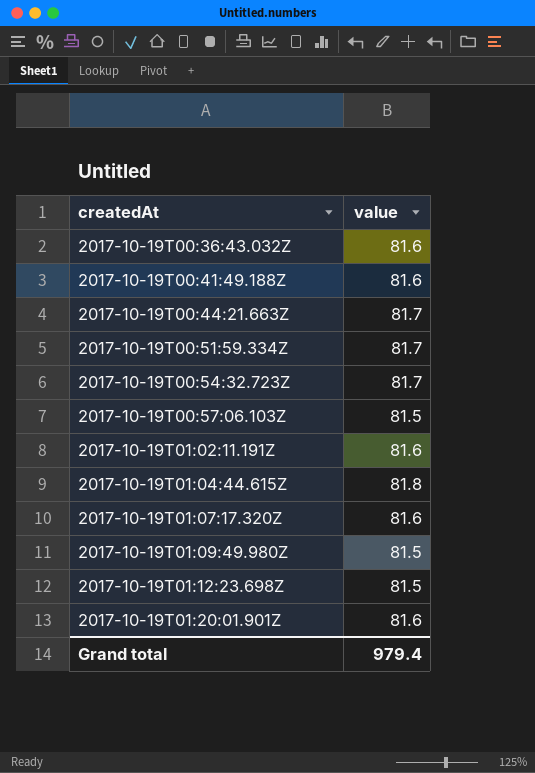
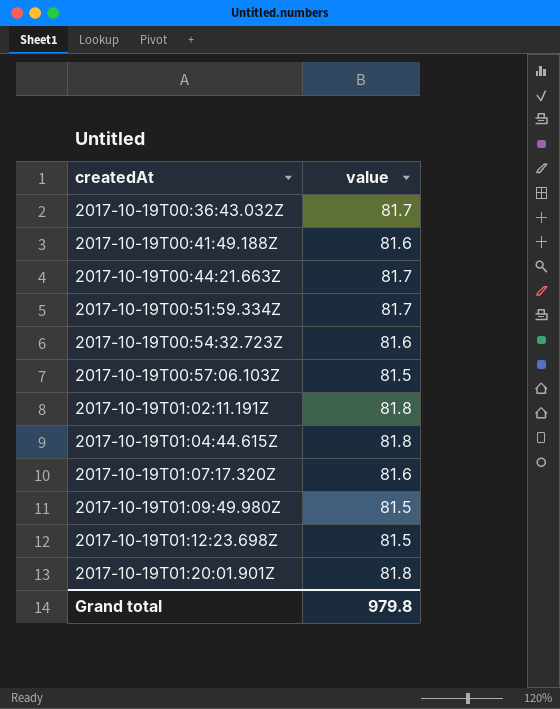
2017-10-19T00:36:43.032Z | value: 81.6 -> 81.7
2017-10-19T00:54:32.723Z | value: 81.7 -> 81.6
2017-10-19T01:02:11.191Z | value: 81.6 -> 81.8
2017-10-19T01:20:01.901Z | value: 81.6 -> 81.8
Grand total | value: 979.4 -> 979.8

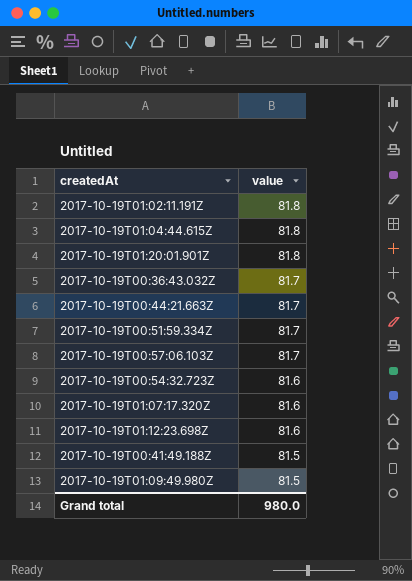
row order: createdAt ascending -> value descending
2017-10-19T00:57:06.103Z | value: 81.5 -> 81.7
2017-10-19T01:12:23.698Z | value: 81.5 -> 81.6
2017-10-19T00:41:49.188Z | value: 81.6 -> 81.5
Grand total | value: 979.8 -> 980.0

